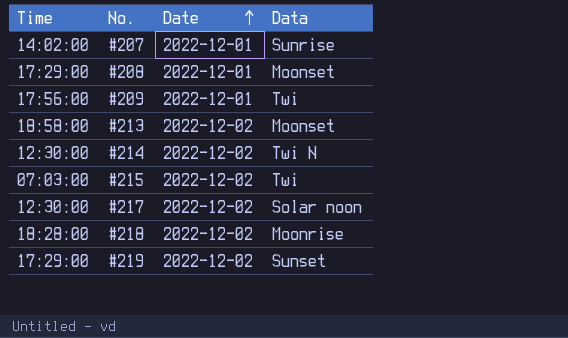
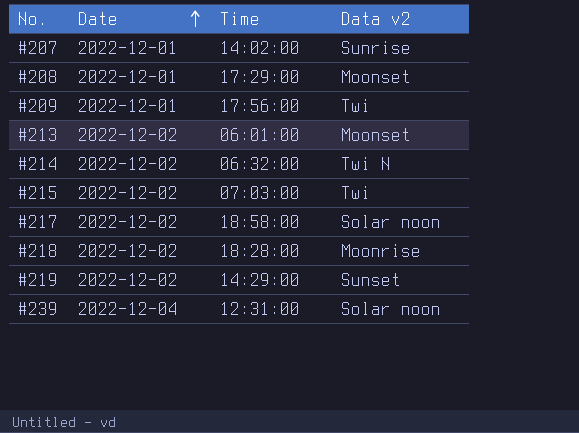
column Time | position: 1 -> 3
column name: Data -> Data v2
#213 | Time: 18:58:00 -> 06:01:00
#214 | Time: 12:30:00 -> 06:32:00
#217 | Time: 12:30:00 -> 18:58:00
#219 | Time: 17:29:00 -> 14:29:00
row #239: none -> 2022-12-04 | 12:31:00 | Solar noon

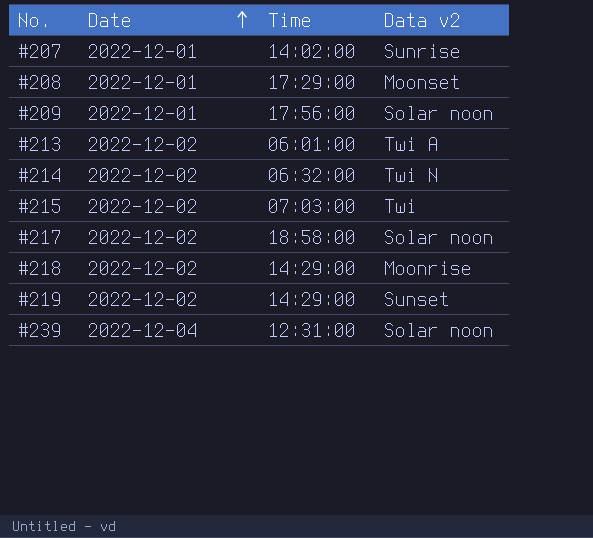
#209 | Data v2: Twi -> Solar noon
#213 | Data v2: Moonset -> Twi A
#218 | Time: 18:28:00 -> 14:29:00

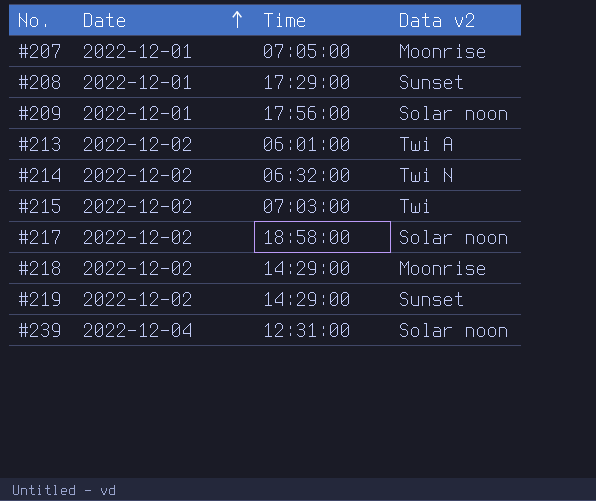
#207 | Time: 14:02:00 -> 07:05:00
#207 | Data v2: Sunrise -> Moonrise
#208 | Data v2: Moonset -> Sunset

